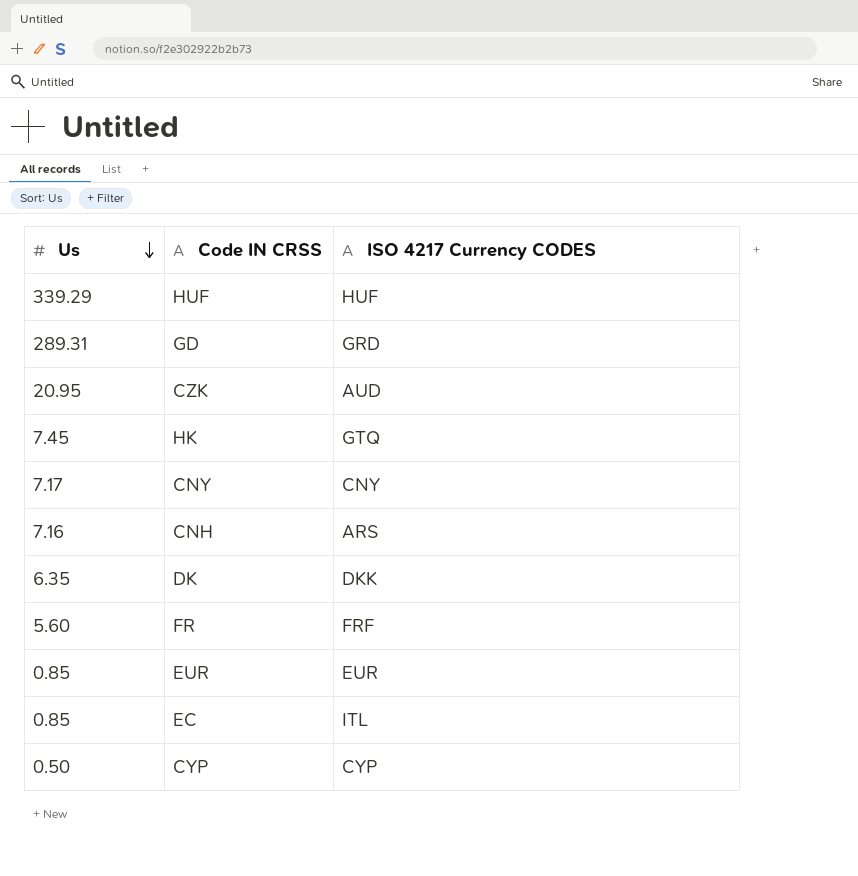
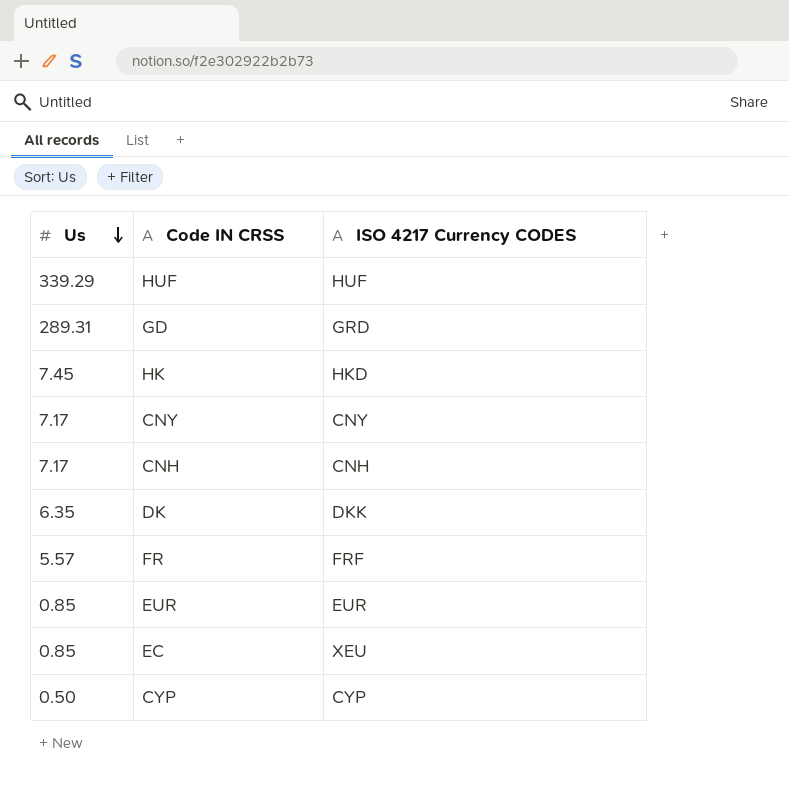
row CZK: 20.95 | AUD -> none
HK | ISO 4217 Currency CODES: GTQ -> HKD
CNH | Us: 7.16 -> 7.17
CNH | ISO 4217 Currency CODES: ARS -> CNH
FR | Us: 5.60 -> 5.57
EC | ISO 4217 Currency CODES: ITL -> XEU

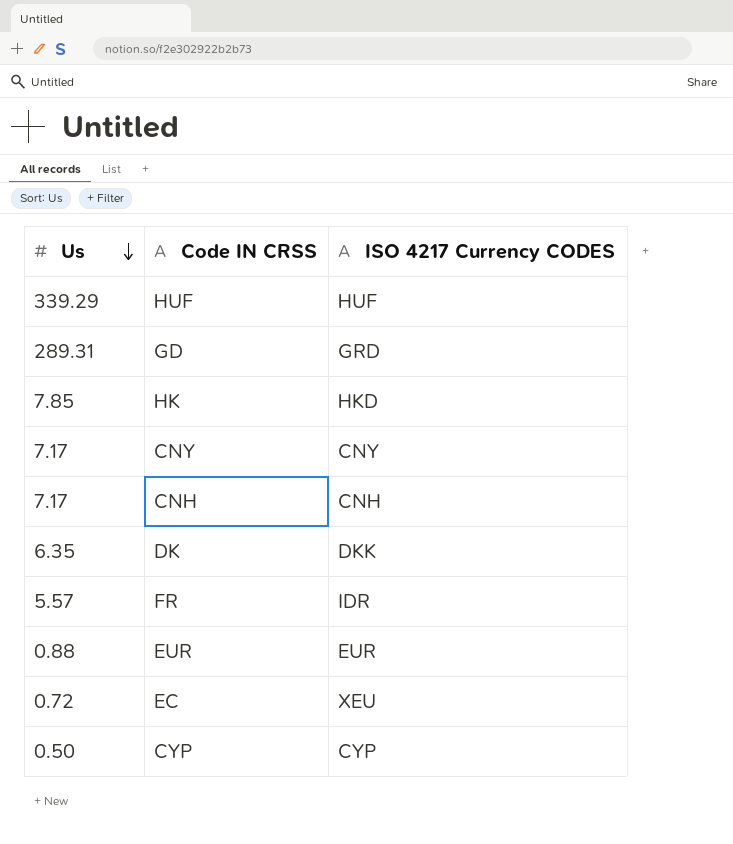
HK | Us: 7.45 -> 7.85
FR | ISO 4217 Currency CODES: FRF -> IDR
EUR | Us: 0.85 -> 0.88
EC | Us: 0.85 -> 0.72

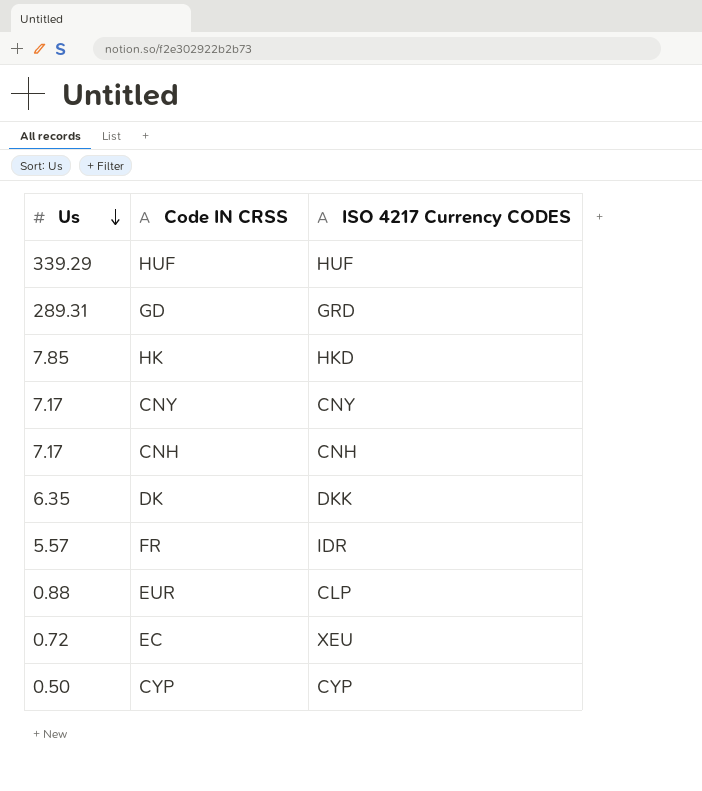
EUR | ISO 4217 Currency CODES: EUR -> CLP

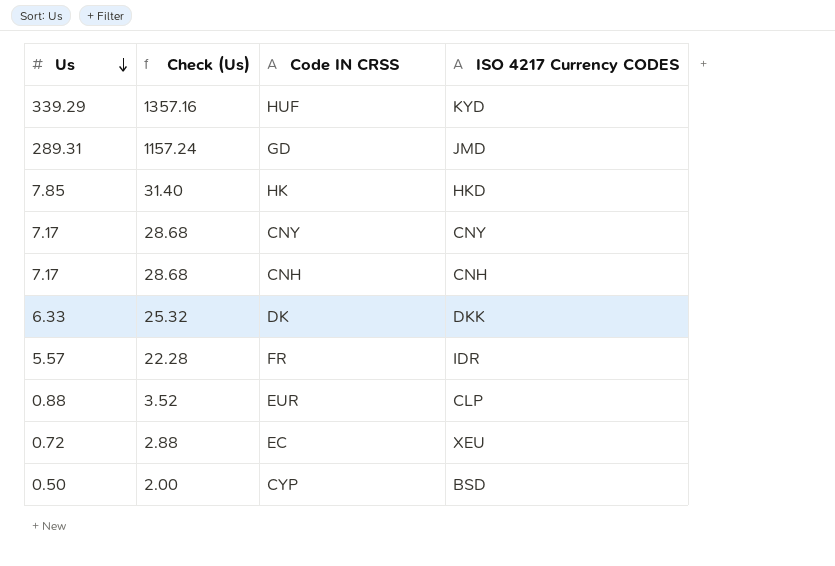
column Check (Us) | formula: none -> [Us] * 4
HUF | ISO 4217 Currency CODES: HUF -> KYD
GD | ISO 4217 Currency CODES: GRD -> JMD
DK | Us: 6.35 -> 6.33
CYP | ISO 4217 Currency CODES: CYP -> BSD

